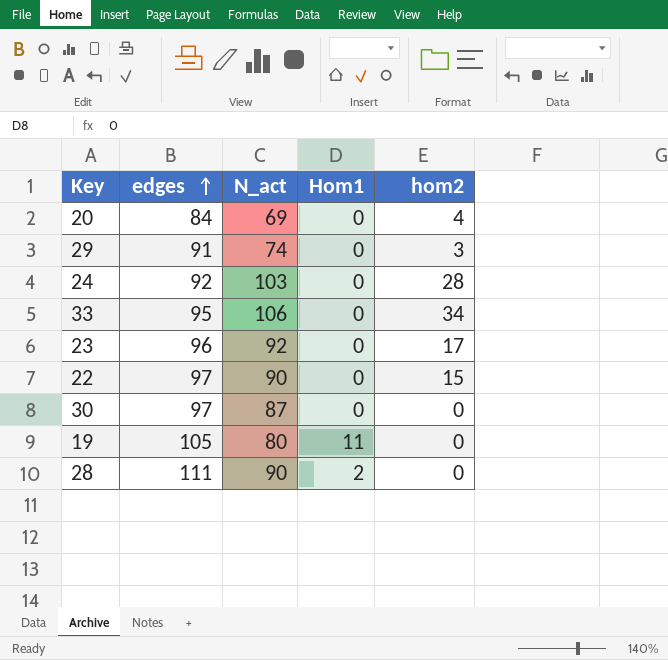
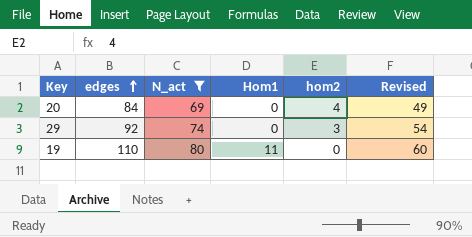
filter: none -> N_act <= 80
column Revised | formula: none -> [N_act] - 20
29 | edges: 91 -> 92
19 | edges: 105 -> 110

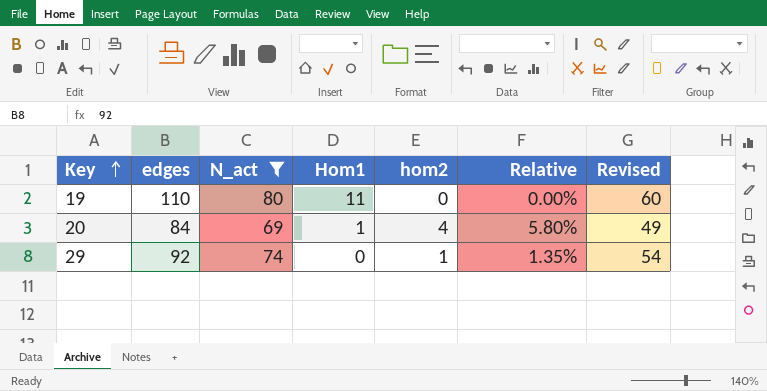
row order: edges ascending -> Key ascending
column Relative | formula: none -> [hom2] / [N_act]
20 | Hom1: 0 -> 1
29 | hom2: 3 -> 1

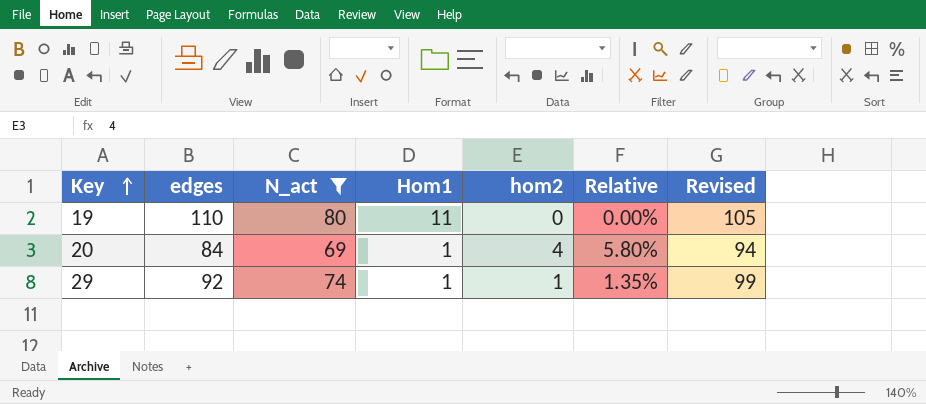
column Revised | formula: [N_act] - 20 -> [N_act] + 25
29 | Hom1: 0 -> 1

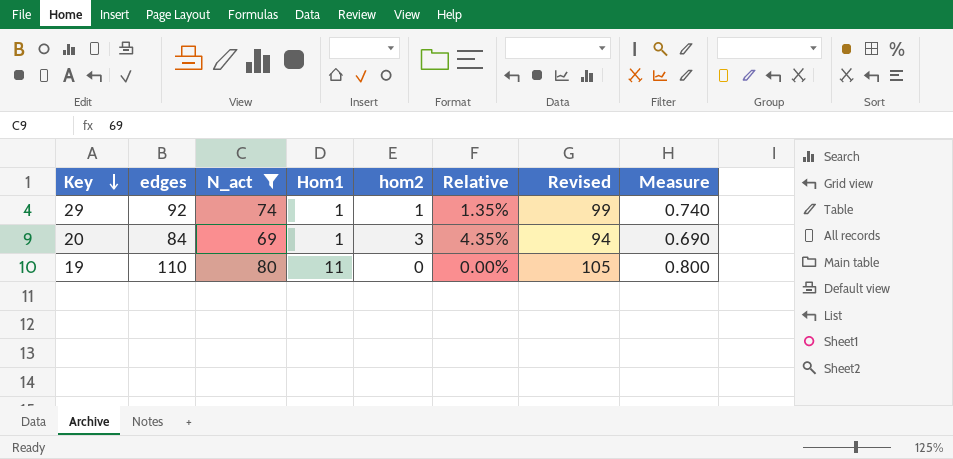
row order: Key ascending -> Key descending
column Measure | formula: none -> [N_act] * 0.01
20 | hom2: 4 -> 3
20 | Relative: 5.80% -> 4.35%

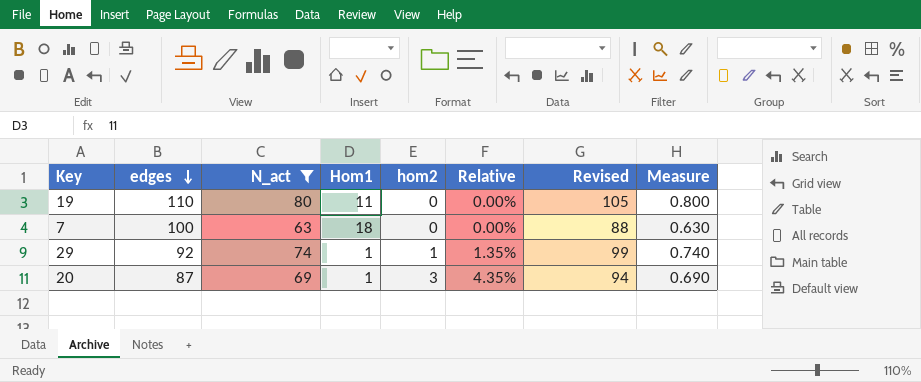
row order: Key descending -> edges descending
row 7: none -> 100 | 63 | 18 | 0 | 0.00% | 88 | 0.630
20 | edges: 84 -> 87

